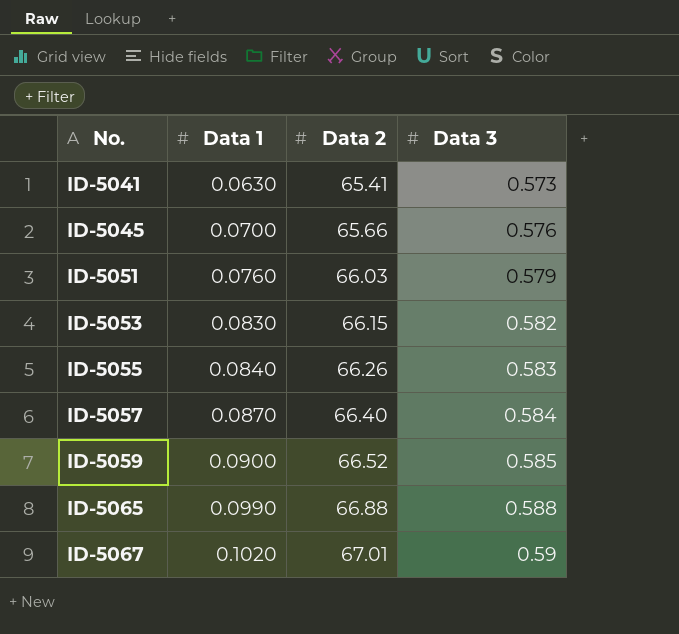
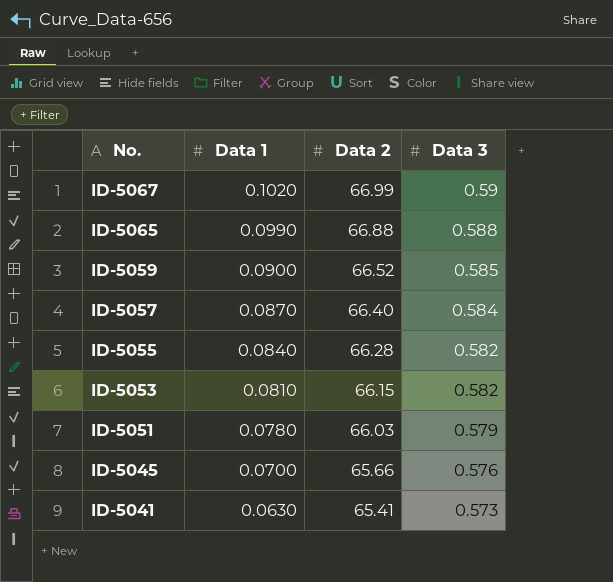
row order: No. ascending -> No. descending
ID-5067 | Data 2: 67.01 -> 66.99
ID-5055 | Data 2: 66.26 -> 66.28
ID-5055 | Data 3: 0.583 -> 0.582
ID-5053 | Data 1: 0.0830 -> 0.0810
ID-5051 | Data 1: 0.0760 -> 0.0780

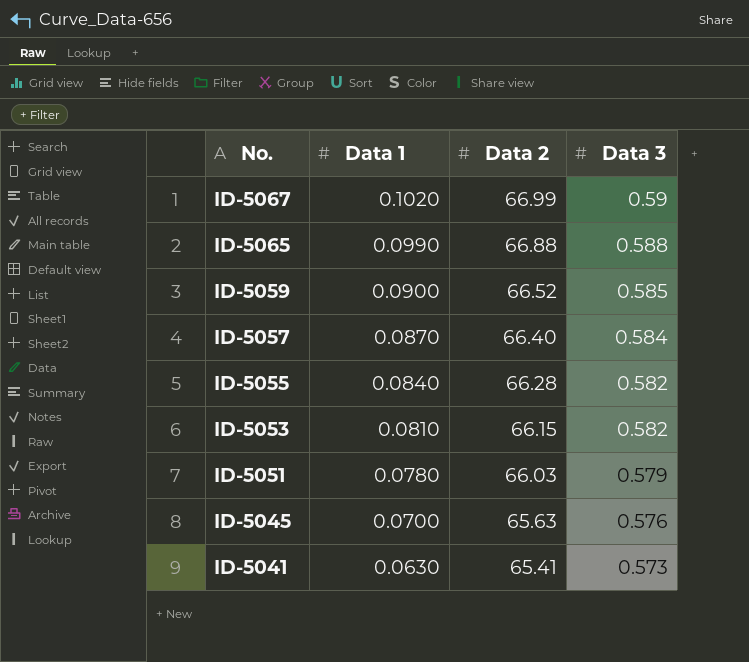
ID-5045 | Data 2: 65.66 -> 65.63

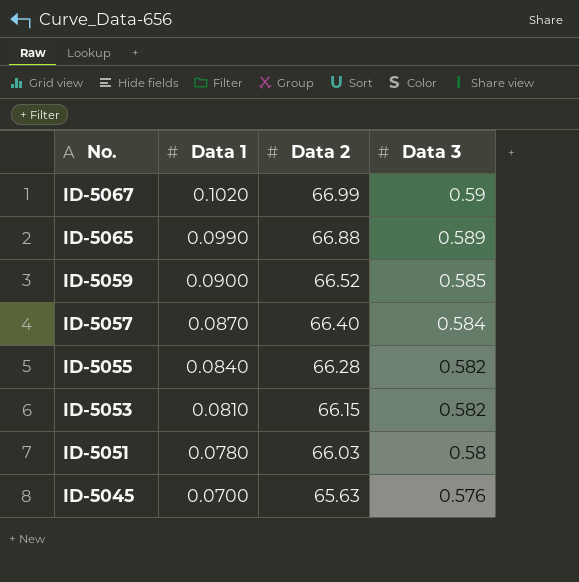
row ID-5041: 0.0630 | 65.41 | 0.573 -> none
ID-5065 | Data 3: 0.588 -> 0.589
ID-5051 | Data 3: 0.579 -> 0.58

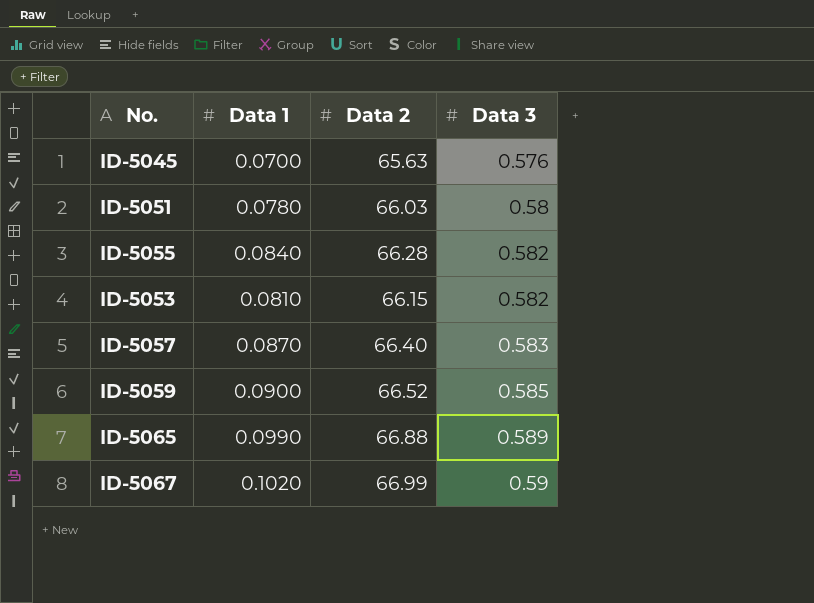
row order: No. descending -> Data 3 ascending
ID-5057 | Data 3: 0.584 -> 0.583

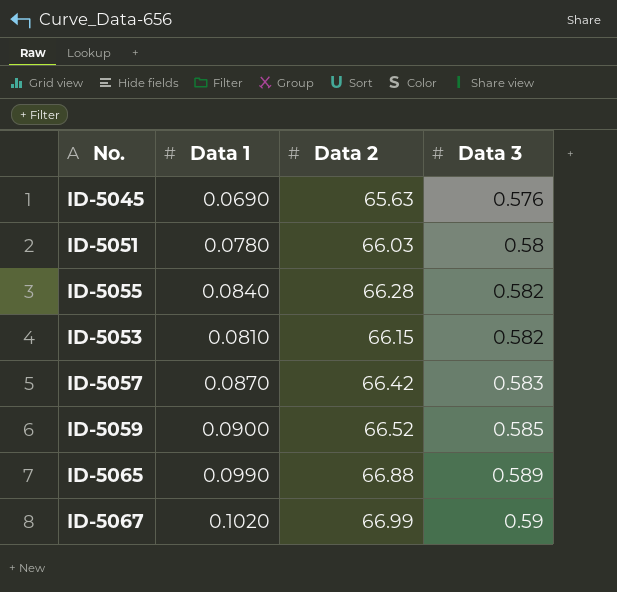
ID-5045 | Data 1: 0.0700 -> 0.0690
ID-5057 | Data 2: 66.40 -> 66.42

